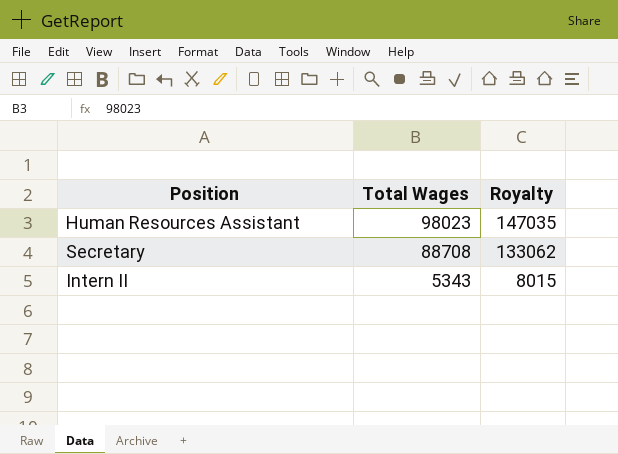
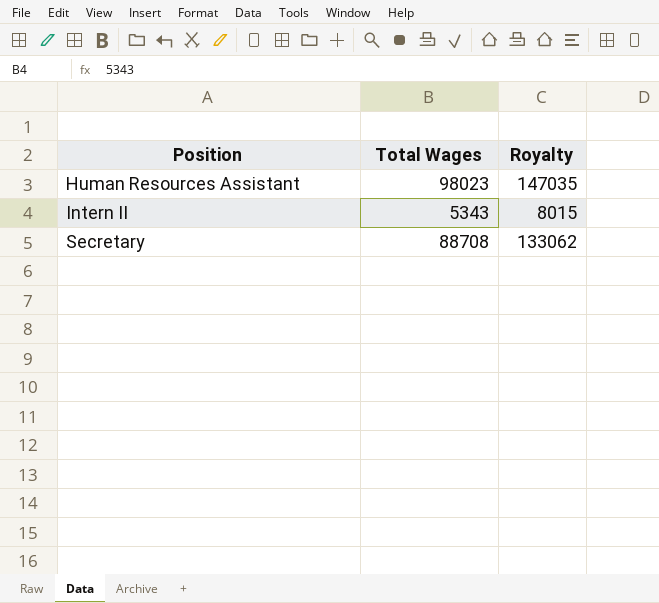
row order: Total Wages descending -> Position ascending

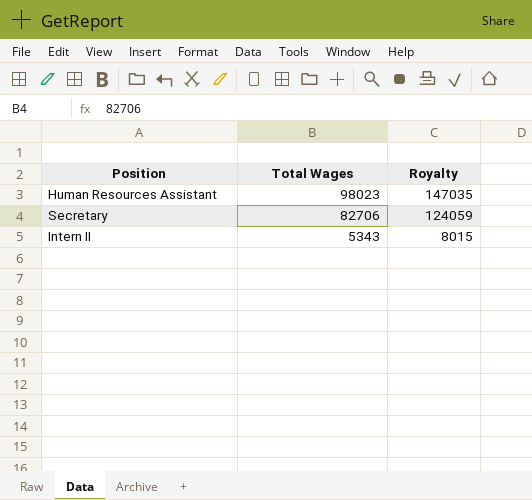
row order: Position ascending -> Total Wages descending
Secretary | Total Wages: 88708 -> 82706
Secretary | Royalty: 133062 -> 124059

